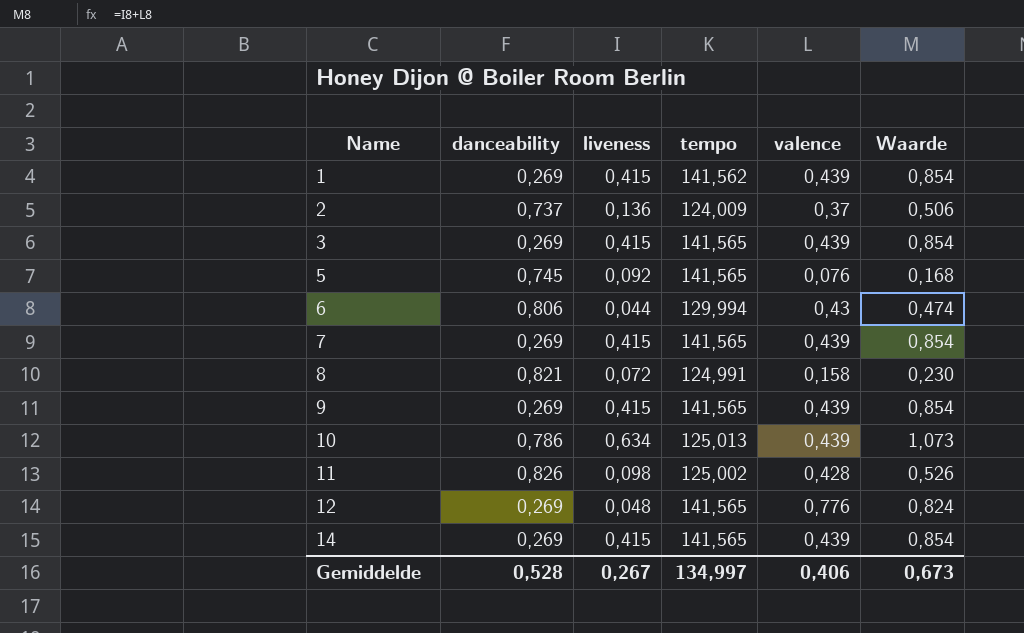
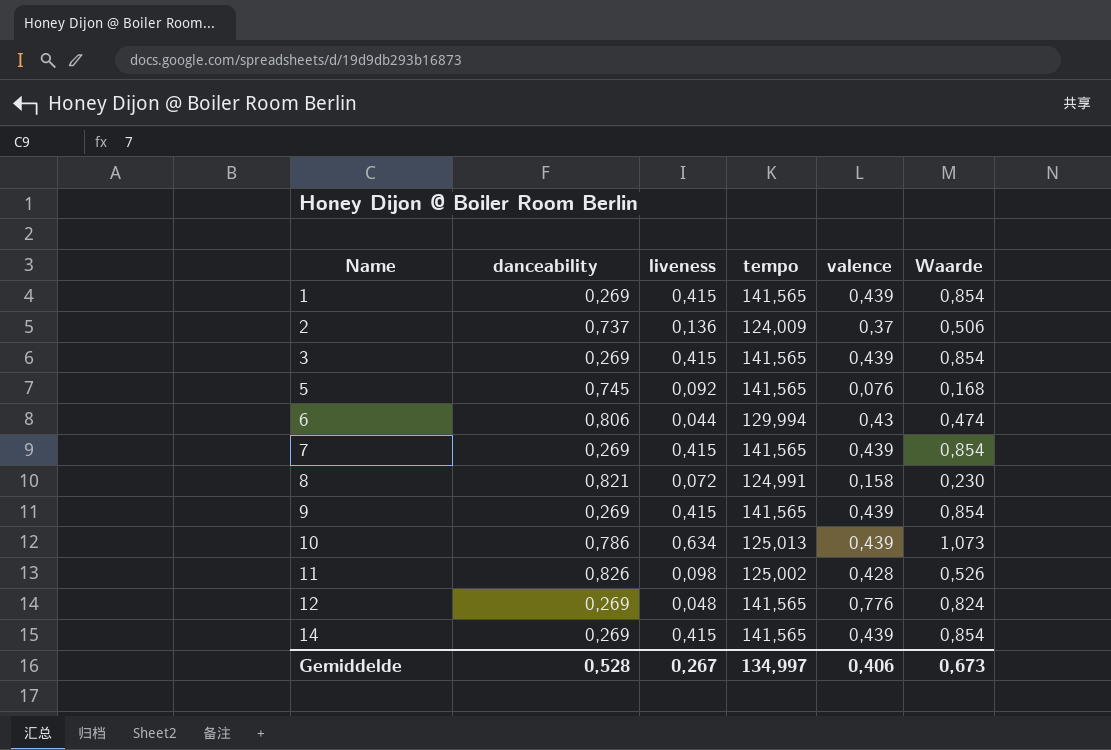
1 | tempo: 141,562 -> 141,565

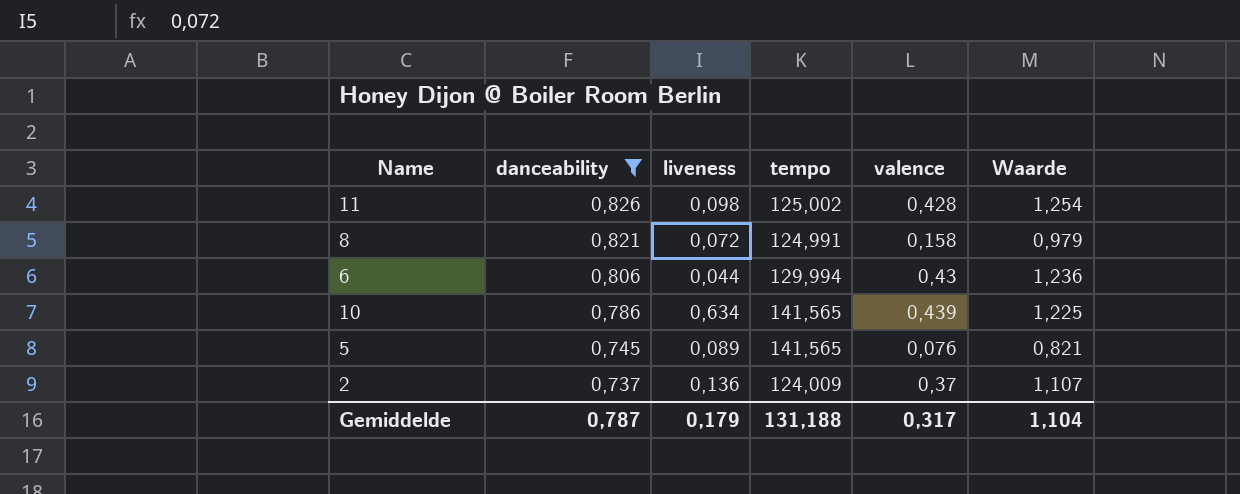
filter: none -> danceability != 0,269
row order: Name ascending -> danceability descending
column Waarde | formula: [liveness] + [valence] -> [danceability] + [valence]
10 | tempo: 125,013 -> 141,565
5 | liveness: 0,092 -> 0,089
Gemiddelde | danceability: 0,528 -> 0,787
Gemiddelde | liveness: 0,267 -> 0,179
Gemiddelde | tempo: 134,997 -> 131,188
Gemiddelde | valence: 0,406 -> 0,317
Gemiddelde | Waarde: 0,673 -> 1,104

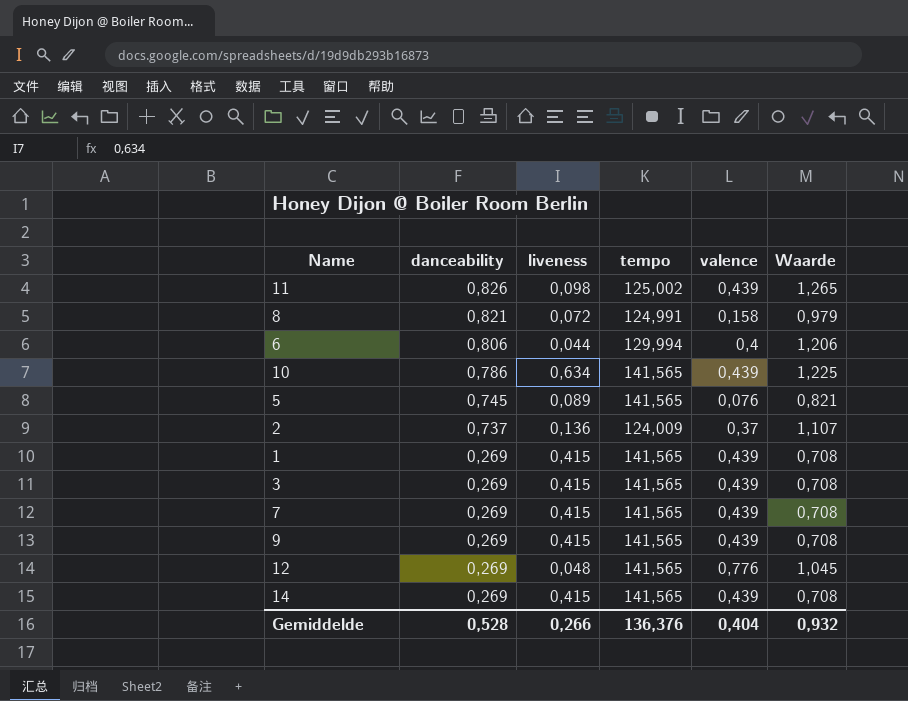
filter: danceability != 0,269 -> none
11 | valence: 0,428 -> 0,439
11 | Waarde: 1,254 -> 1,265
6 | valence: 0,43 -> 0,4
6 | Waarde: 1,236 -> 1,206
Gemiddelde | danceability: 0,787 -> 0,528
Gemiddelde | liveness: 0,179 -> 0,266
Gemiddelde | tempo: 131,188 -> 136,376
Gemiddelde | valence: 0,317 -> 0,404
Gemiddelde | Waarde: 1,104 -> 0,932

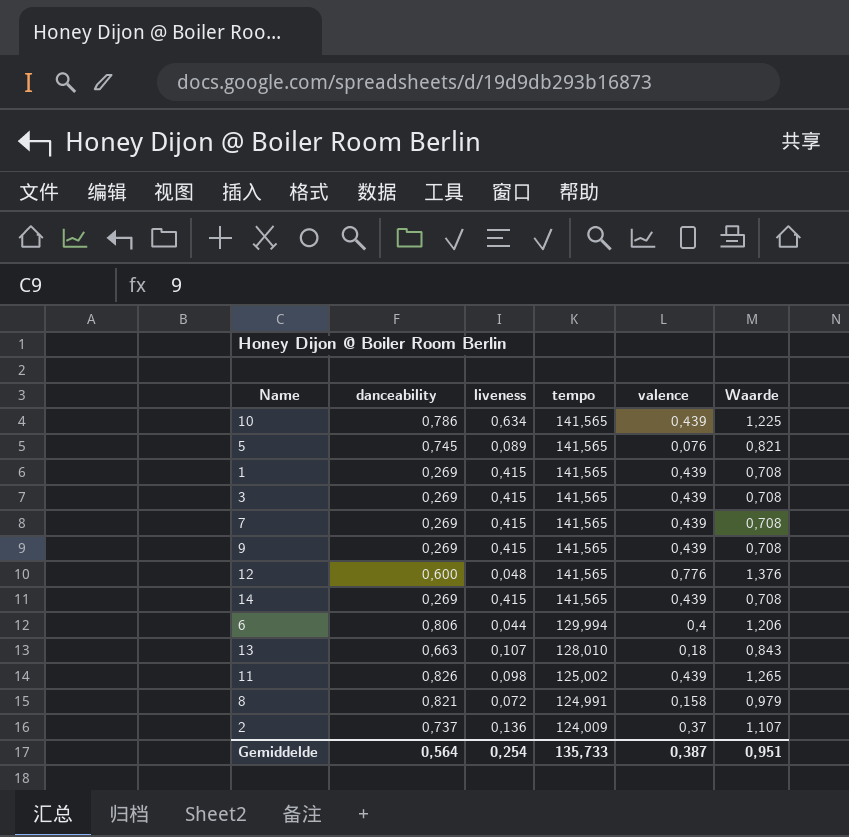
row order: danceability descending -> tempo descending
12 | danceability: 0,269 -> 0,600
12 | Waarde: 1,045 -> 1,376
row 13: none -> 0,663 | 0,107 | 128,010 | 0,18 | 0,843
Gemiddelde | danceability: 0,528 -> 0,564
Gemiddelde | liveness: 0,266 -> 0,254
Gemiddelde | tempo: 136,376 -> 135,733
Gemiddelde | valence: 0,404 -> 0,387
Gemiddelde | Waarde: 0,932 -> 0,951

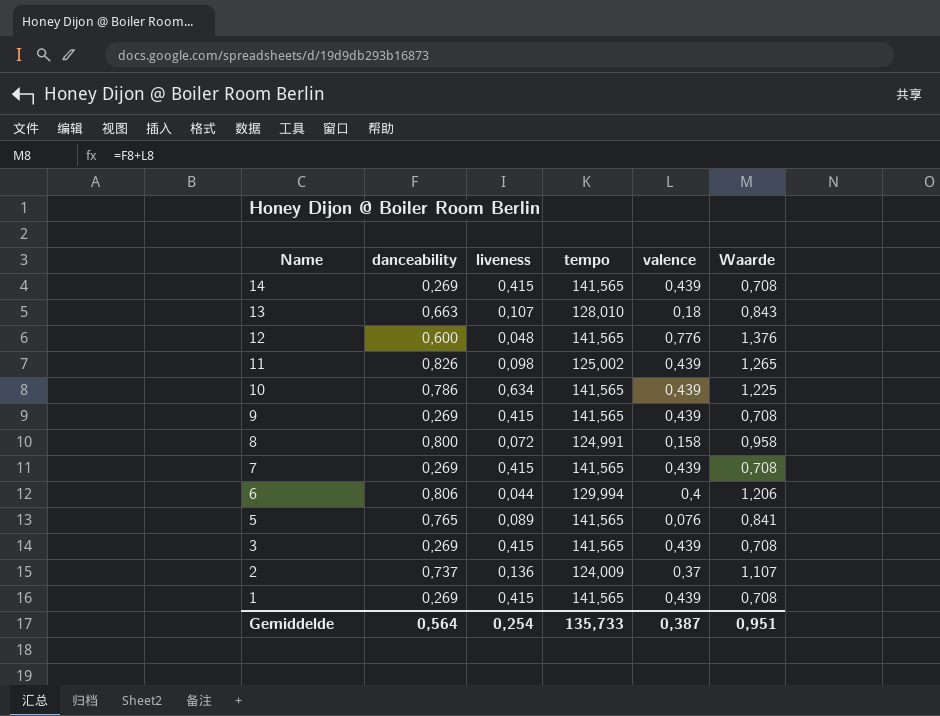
row order: tempo descending -> Name descending
8 | danceability: 0,821 -> 0,800
8 | Waarde: 0,979 -> 0,958
5 | danceability: 0,745 -> 0,765
5 | Waarde: 0,821 -> 0,841

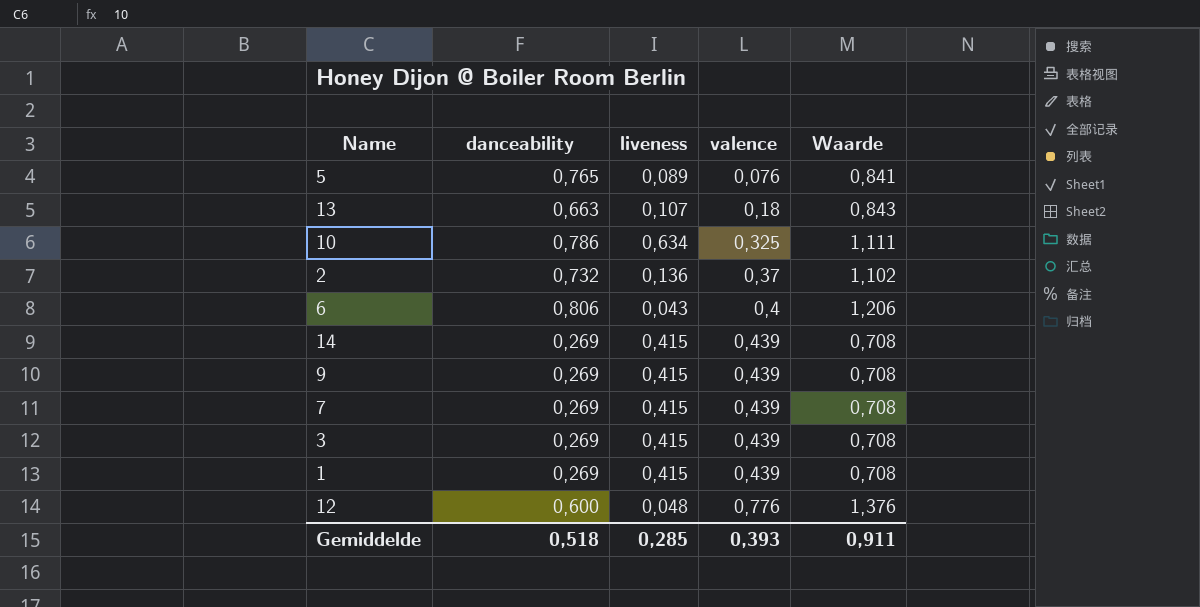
row order: Name descending -> valence ascending
column tempo | position: 4 -> none
row 11: 0,826 | 0,098 | 125,002 | 0,439 | 1,265 -> none
row 8: 0,800 | 0,072 | 124,991 | 0,158 | 0,958 -> none
10 | valence: 0,439 -> 0,325
10 | Waarde: 1,225 -> 1,111
2 | danceability: 0,737 -> 0,732
2 | Waarde: 1,107 -> 1,102
6 | liveness: 0,044 -> 0,043
Gemiddelde | danceability: 0,564 -> 0,518
Gemiddelde | liveness: 0,254 -> 0,285
Gemiddelde | valence: 0,387 -> 0,393
Gemiddelde | Waarde: 0,951 -> 0,911

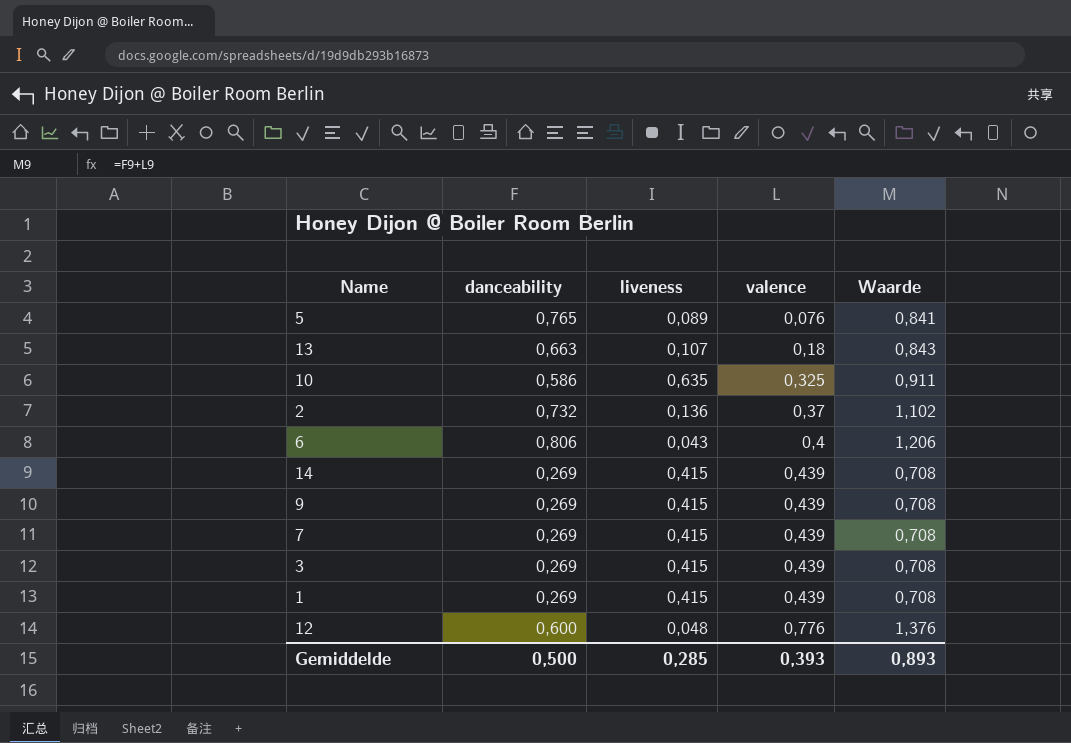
10 | danceability: 0,786 -> 0,586
10 | liveness: 0,634 -> 0,635
10 | Waarde: 1,111 -> 0,911
Gemiddelde | danceability: 0,518 -> 0,500
Gemiddelde | Waarde: 0,911 -> 0,893

